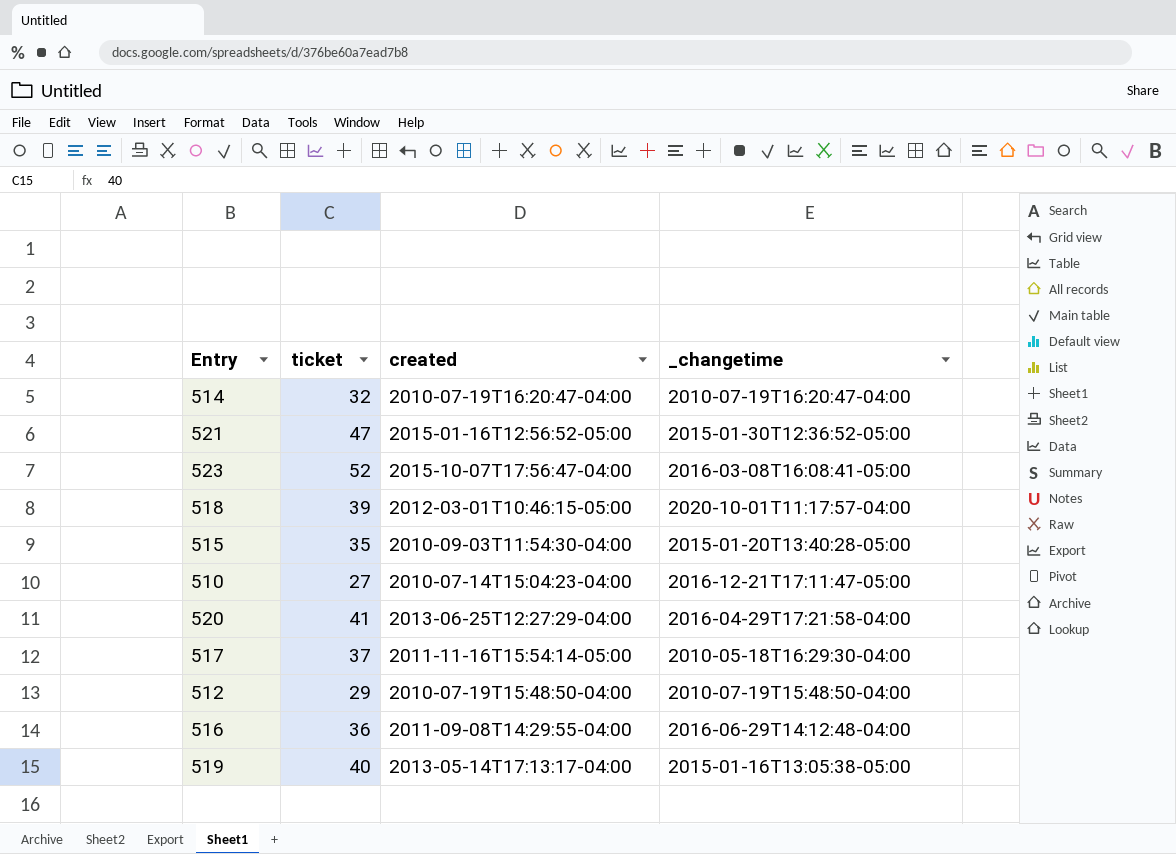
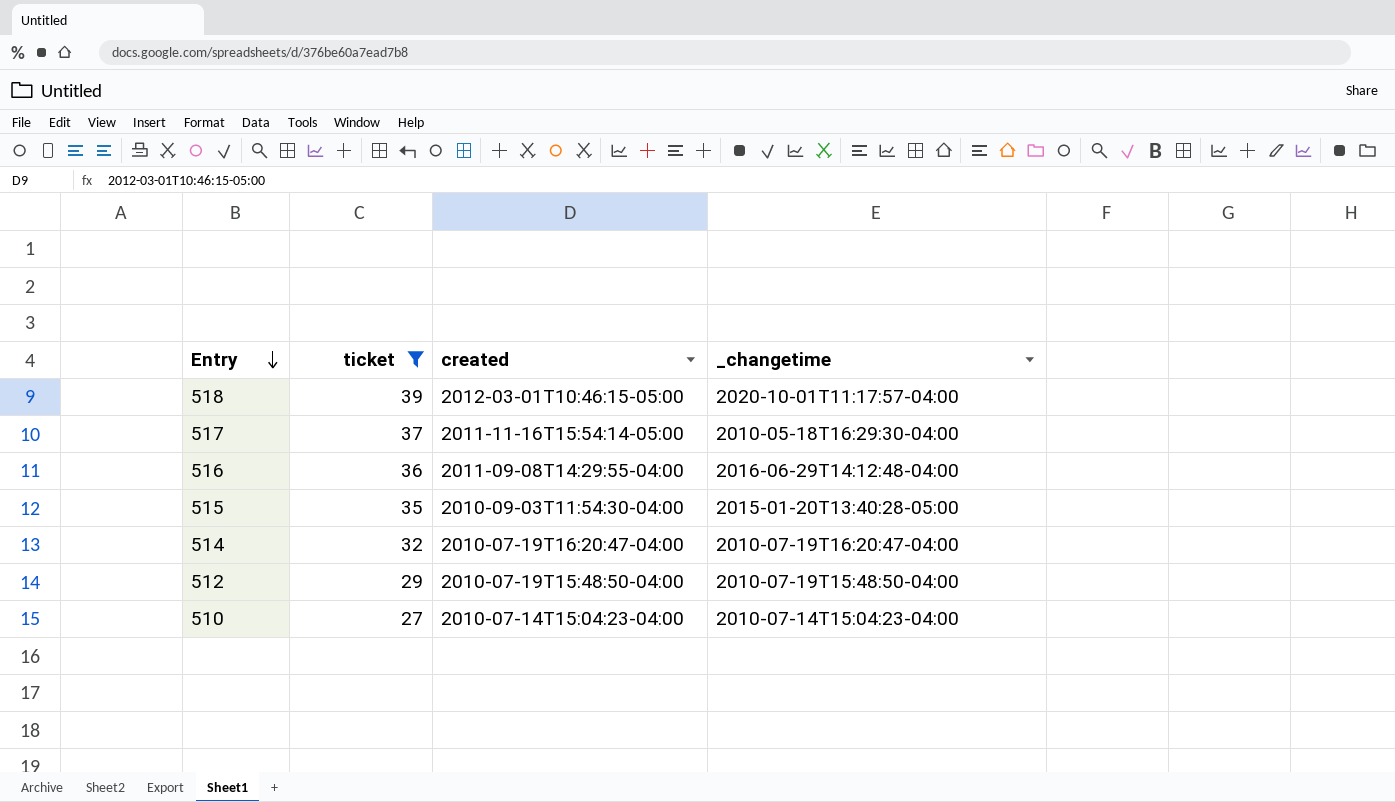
filter: none -> ticket <= 39
row order: none -> Entry descending
510 | _changetime: 2016-12-21T17:11:47-05:00 -> 2010-07-14T15:04:23-04:00

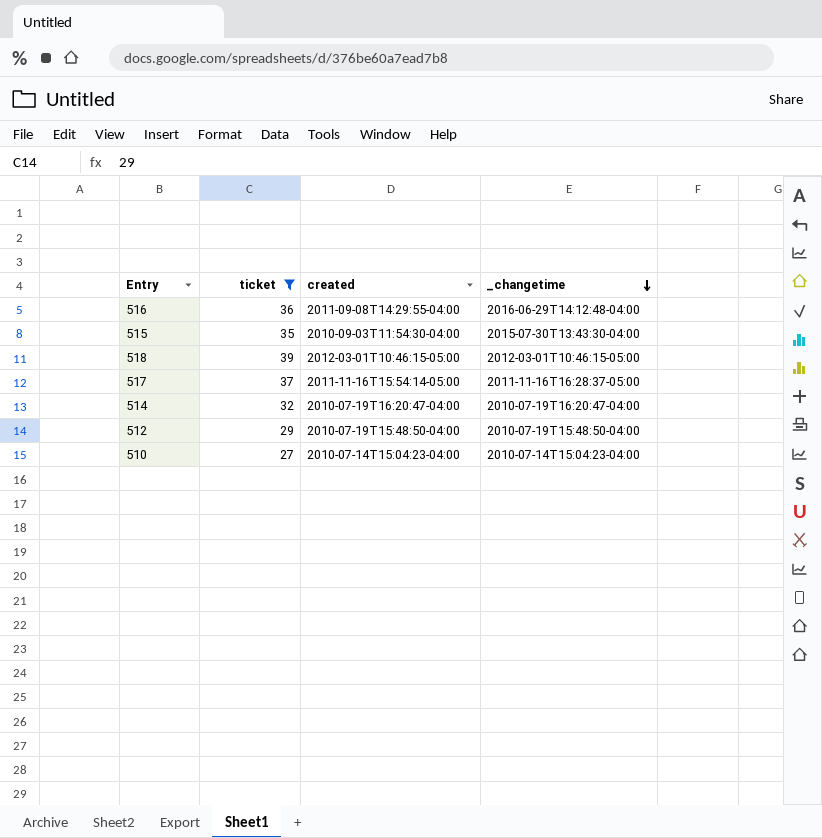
row order: Entry descending -> _changetime descending
515 | _changetime: 2015-01-20T13:40:28-05:00 -> 2015-07-30T13:43:30-04:00
518 | _changetime: 2020-10-01T11:17:57-04:00 -> 2012-03-01T10:46:15-05:00
517 | _changetime: 2010-05-18T16:29:30-04:00 -> 2011-11-16T16:28:37-05:00

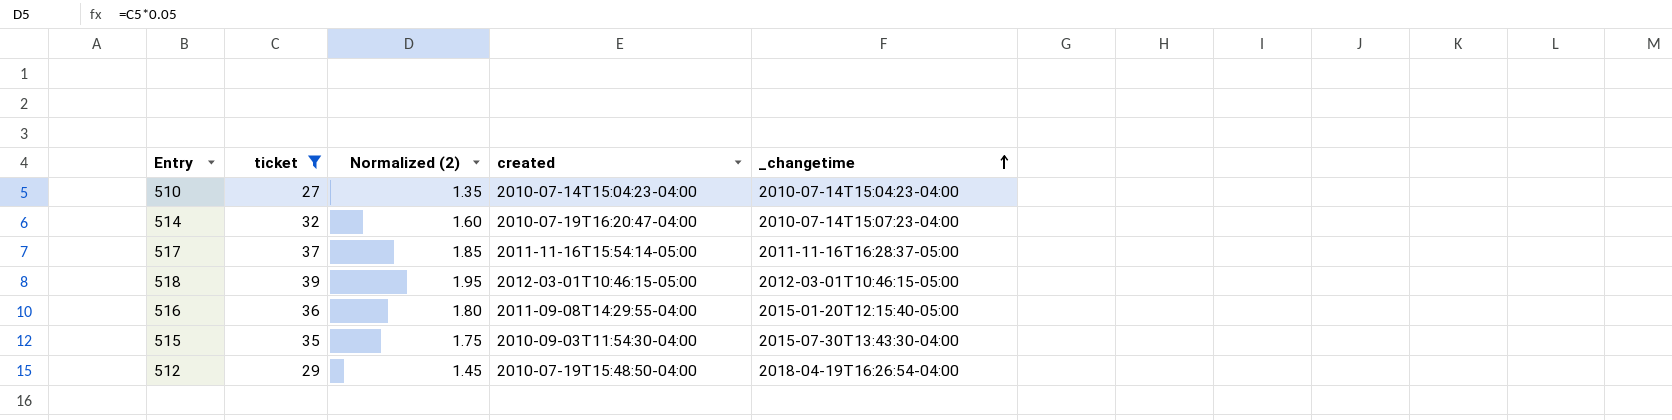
row order: _changetime descending -> _changetime ascending
column Normalized (2) | formula: none -> [ticket] * 0.05
514 | _changetime: 2010-07-19T16:20:47-04:00 -> 2010-07-14T15:07:23-04:00
516 | _changetime: 2016-06-29T14:12:48-04:00 -> 2015-01-20T12:15:40-05:00
512 | _changetime: 2010-07-19T15:48:50-04:00 -> 2018-04-19T16:26:54-04:00

